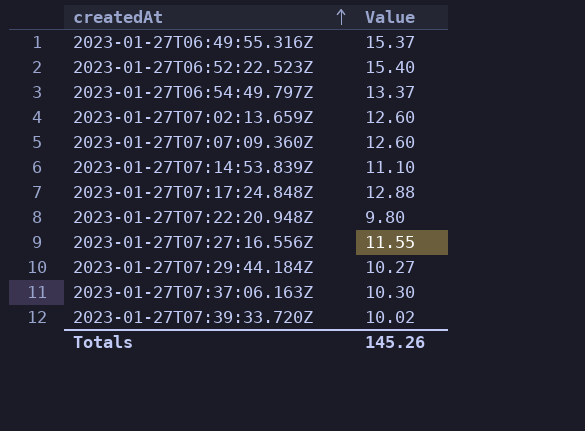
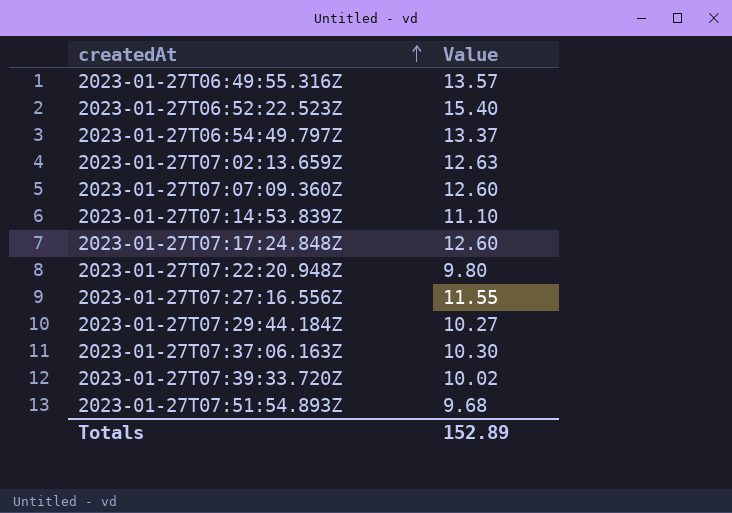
2023-01-27T06:49:55.316Z | Value: 15.37 -> 13.57
2023-01-27T07:02:13.659Z | Value: 12.60 -> 12.63
2023-01-27T07:17:24.848Z | Value: 12.88 -> 12.60
row 2023-01-27T07:51:54.893Z: none -> 9.68
Totals | Value: 145.26 -> 152.89

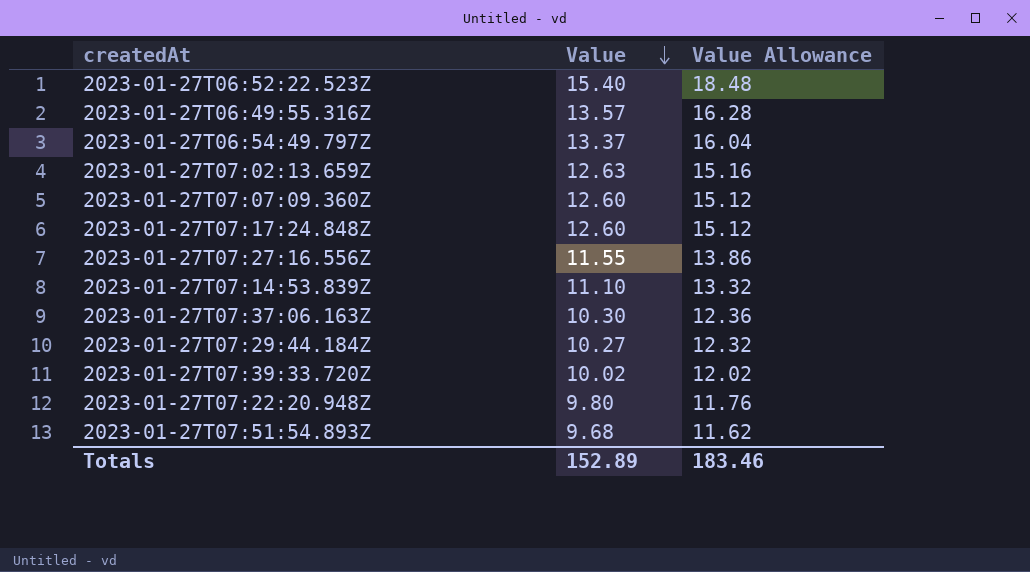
row order: createdAt ascending -> Value descending
column Value Allowance | formula: none -> [Value] * 1.2

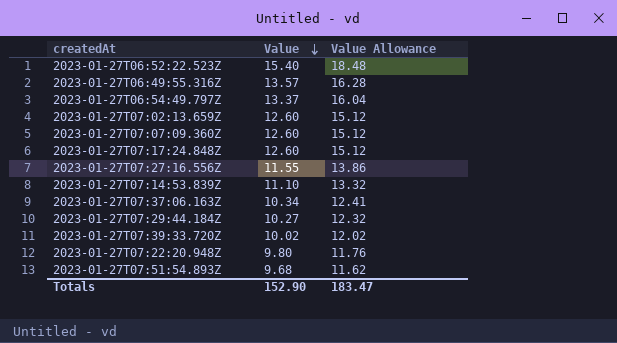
2023-01-27T07:02:13.659Z | Value: 12.63 -> 12.60
2023-01-27T07:02:13.659Z | Value Allowance: 15.16 -> 15.12
2023-01-27T07:37:06.163Z | Value: 10.30 -> 10.34
2023-01-27T07:37:06.163Z | Value Allowance: 12.36 -> 12.41
Totals | Value: 152.89 -> 152.90
Totals | Value Allowance: 183.46 -> 183.47

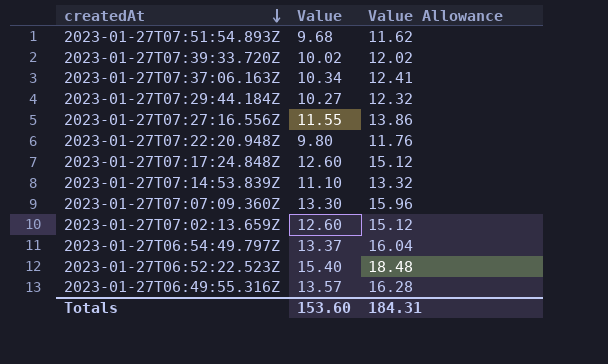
row order: Value descending -> createdAt descending
2023-01-27T07:07:09.360Z | Value: 12.60 -> 13.30
2023-01-27T07:07:09.360Z | Value Allowance: 15.12 -> 15.96
Totals | Value: 152.90 -> 153.60
Totals | Value Allowance: 183.47 -> 184.31

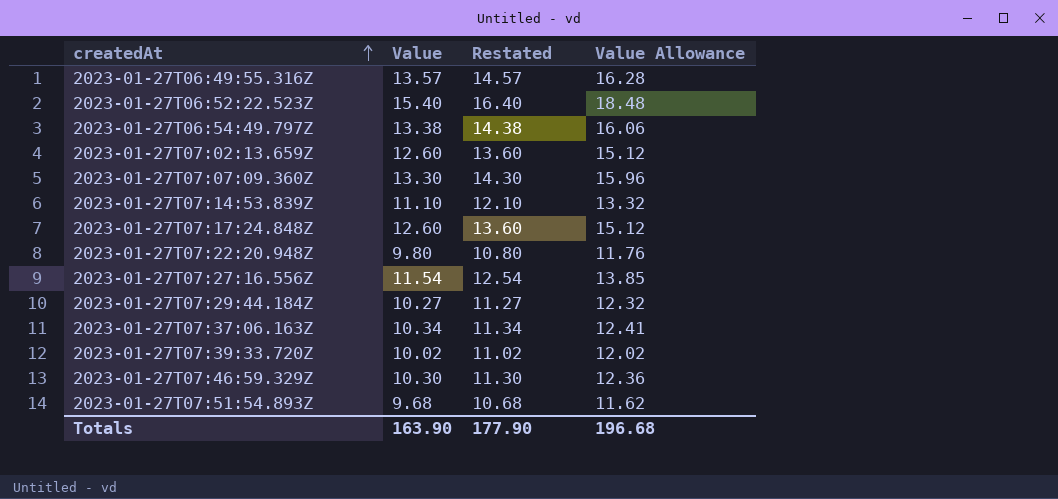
row order: createdAt descending -> createdAt ascending
column Restated | formula: none -> [Value] + 1
2023-01-27T06:54:49.797Z | Value: 13.37 -> 13.38
2023-01-27T06:54:49.797Z | Value Allowance: 16.04 -> 16.06
2023-01-27T07:27:16.556Z | Value: 11.55 -> 11.54
2023-01-27T07:27:16.556Z | Value Allowance: 13.86 -> 13.85
row 2023-01-27T07:46:59.329Z: none -> 10.30 | 11.30 | 12.36
Totals | Value: 153.60 -> 163.90
Totals | Value Allowance: 184.31 -> 196.68

